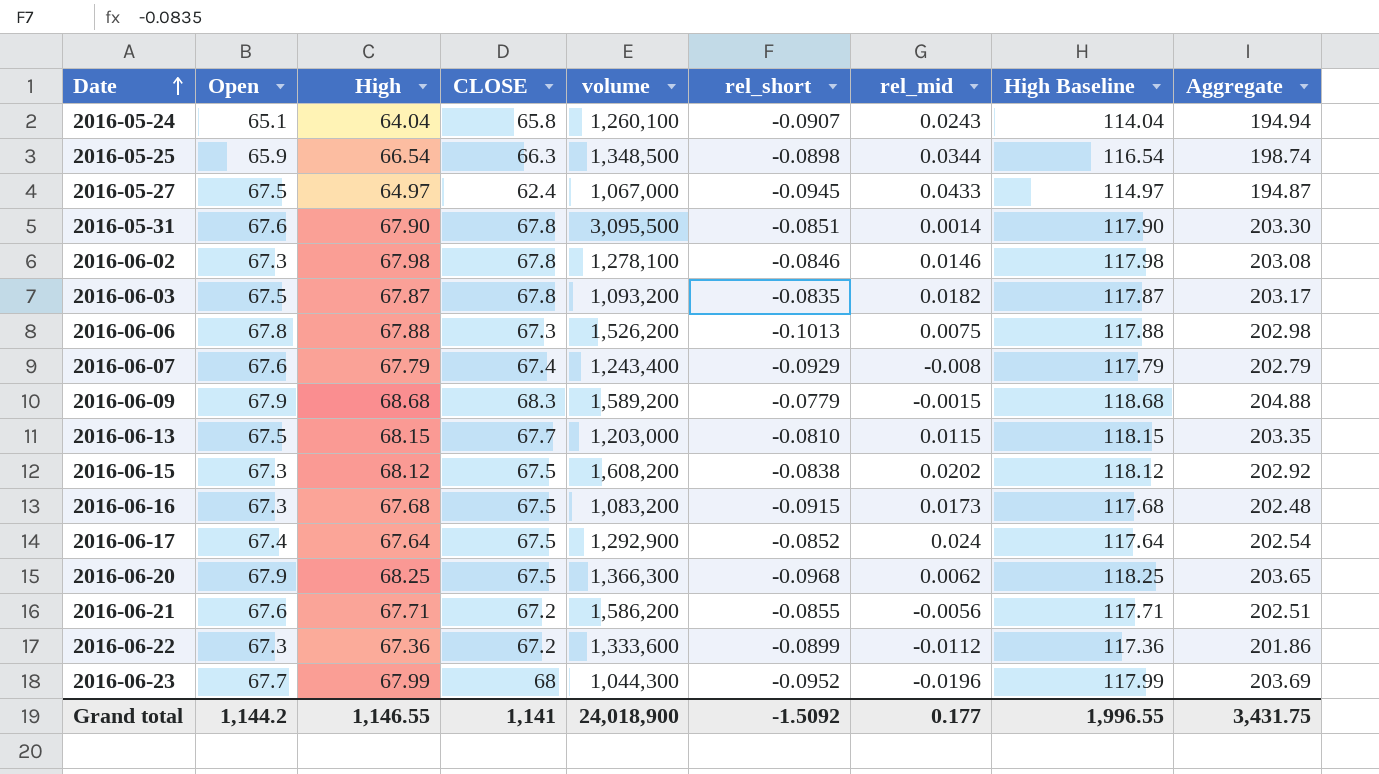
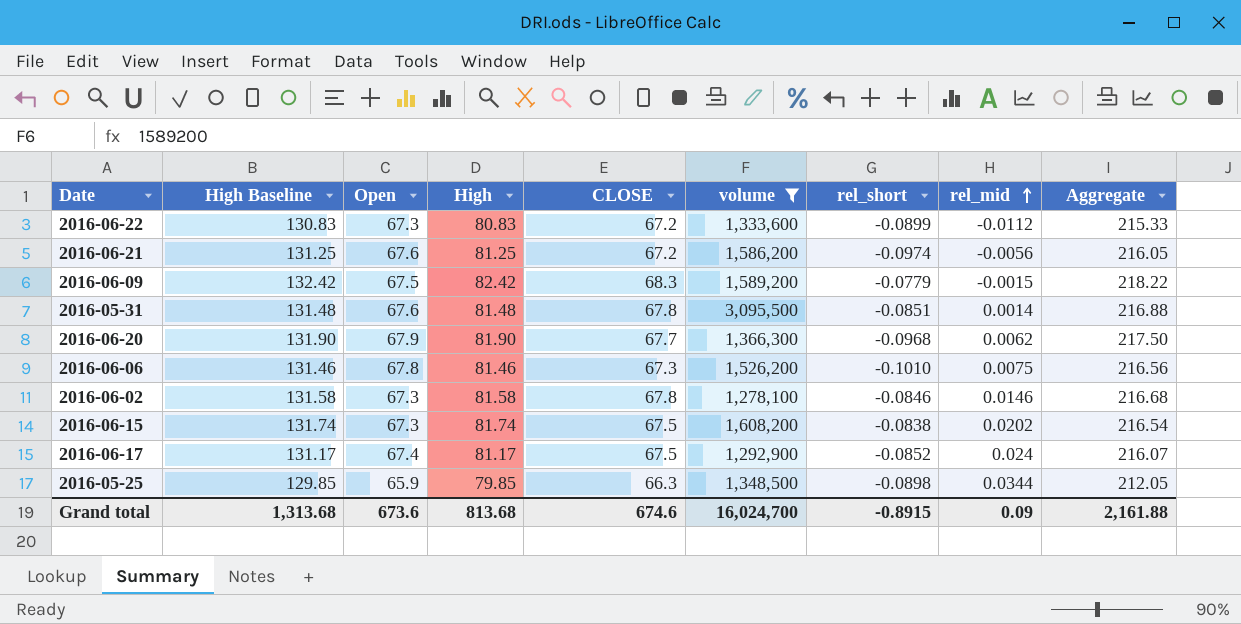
filter: none -> volume >= 1,278,100
row order: Date ascending -> rel_mid ascending
column High Baseline | position: 8 -> 2
2016-06-22 | High Baseline: 117.36 -> 130.83
2016-06-22 | High: 67.36 -> 80.83
2016-06-22 | Aggregate: 201.86 -> 215.33
2016-06-21 | High Baseline: 117.71 -> 131.25
2016-06-21 | High: 67.71 -> 81.25
2016-06-21 | rel_short: -0.0855 -> -0.0974
2016-06-21 | Aggregate: 202.51 -> 216.05
2016-06-09 | High Baseline: 118.68 -> 132.42
2016-06-09 | Open: 67.9 -> 67.5
2016-06-09 | High: 68.68 -> 82.42
2016-06-09 | Aggregate: 204.88 -> 218.22
2016-05-31 | High Baseline: 117.90 -> 131.48
2016-05-31 | High: 67.90 -> 81.48
2016-05-31 | Aggregate: 203.30 -> 216.88
2016-06-20 | High Baseline: 118.25 -> 131.90
2016-06-20 | High: 68.25 -> 81.90
2016-06-20 | CLOSE: 67.5 -> 67.7
2016-06-20 | Aggregate: 203.65 -> 217.50
2016-06-06 | High Baseline: 117.88 -> 131.46
2016-06-06 | High: 67.88 -> 81.46
2016-06-06 | rel_short: -0.1013 -> -0.1010
2016-06-06 | Aggregate: 202.98 -> 216.56
2016-06-02 | High Baseline: 117.98 -> 131.58
2016-06-02 | High: 67.98 -> 81.58
2016-06-02 | Aggregate: 203.08 -> 216.68
2016-06-15 | High Baseline: 118.12 -> 131.74
2016-06-15 | High: 68.12 -> 81.74
2016-06-15 | Aggregate: 202.92 -> 216.54
2016-06-17 | High Baseline: 117.64 -> 131.17
2016-06-17 | High: 67.64 -> 81.17
2016-06-17 | Aggregate: 202.54 -> 216.07
2016-05-25 | High Baseline: 116.54 -> 129.85
2016-05-25 | High: 66.54 -> 79.85
2016-05-25 | Aggregate: 198.74 -> 212.05
Grand total | High Baseline: 1,996.55 -> 1,313.68
Grand total | Open: 1,144.2 -> 673.6
Grand total | High: 1,146.55 -> 813.68
Grand total | CLOSE: 1,141 -> 674.6
Grand total | volume: 24,018,900 -> 16,024,700
Grand total | rel_short: -1.5092 -> -0.8915
Grand total | rel_mid: 0.177 -> 0.09
Grand total | Aggregate: 3,431.75 -> 2,161.88

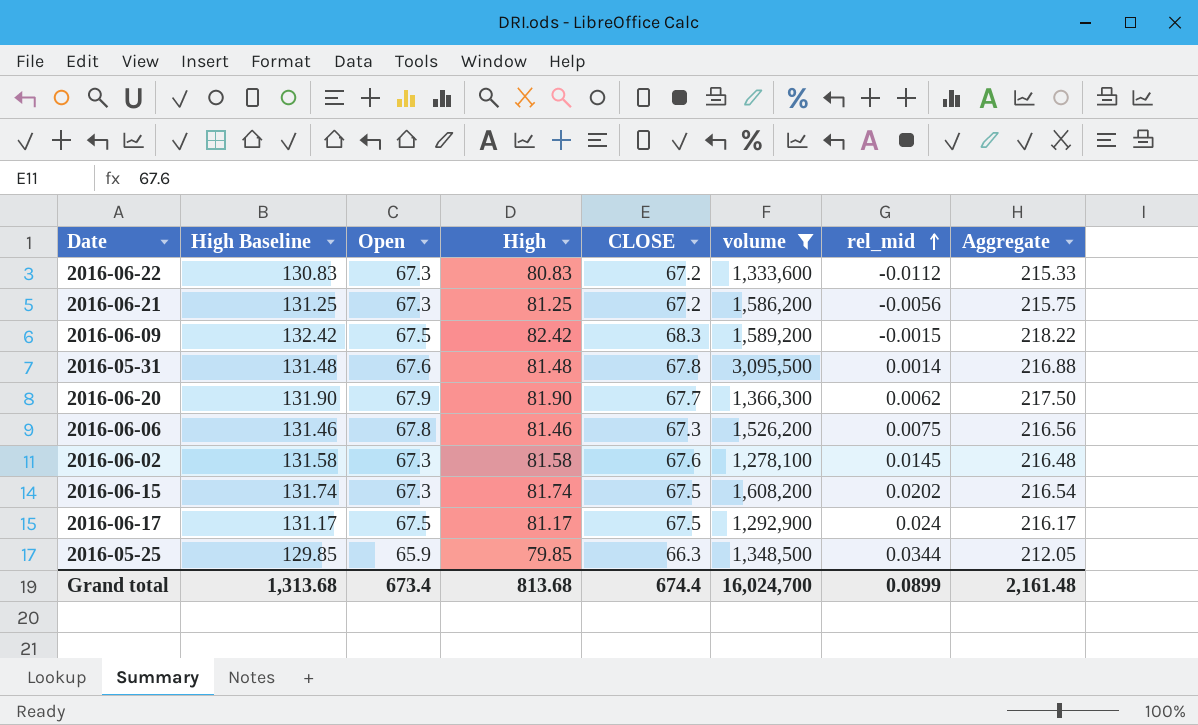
column rel_short | position: 7 -> none
2016-06-21 | Open: 67.6 -> 67.3
2016-06-21 | Aggregate: 216.05 -> 215.75
2016-06-02 | CLOSE: 67.8 -> 67.6
2016-06-02 | rel_mid: 0.0146 -> 0.0145
2016-06-02 | Aggregate: 216.68 -> 216.48
2016-06-17 | Open: 67.4 -> 67.5
2016-06-17 | Aggregate: 216.07 -> 216.17
Grand total | Open: 673.6 -> 673.4
Grand total | CLOSE: 674.6 -> 674.4
Grand total | rel_mid: 0.09 -> 0.0899
Grand total | Aggregate: 2,161.88 -> 2,161.48

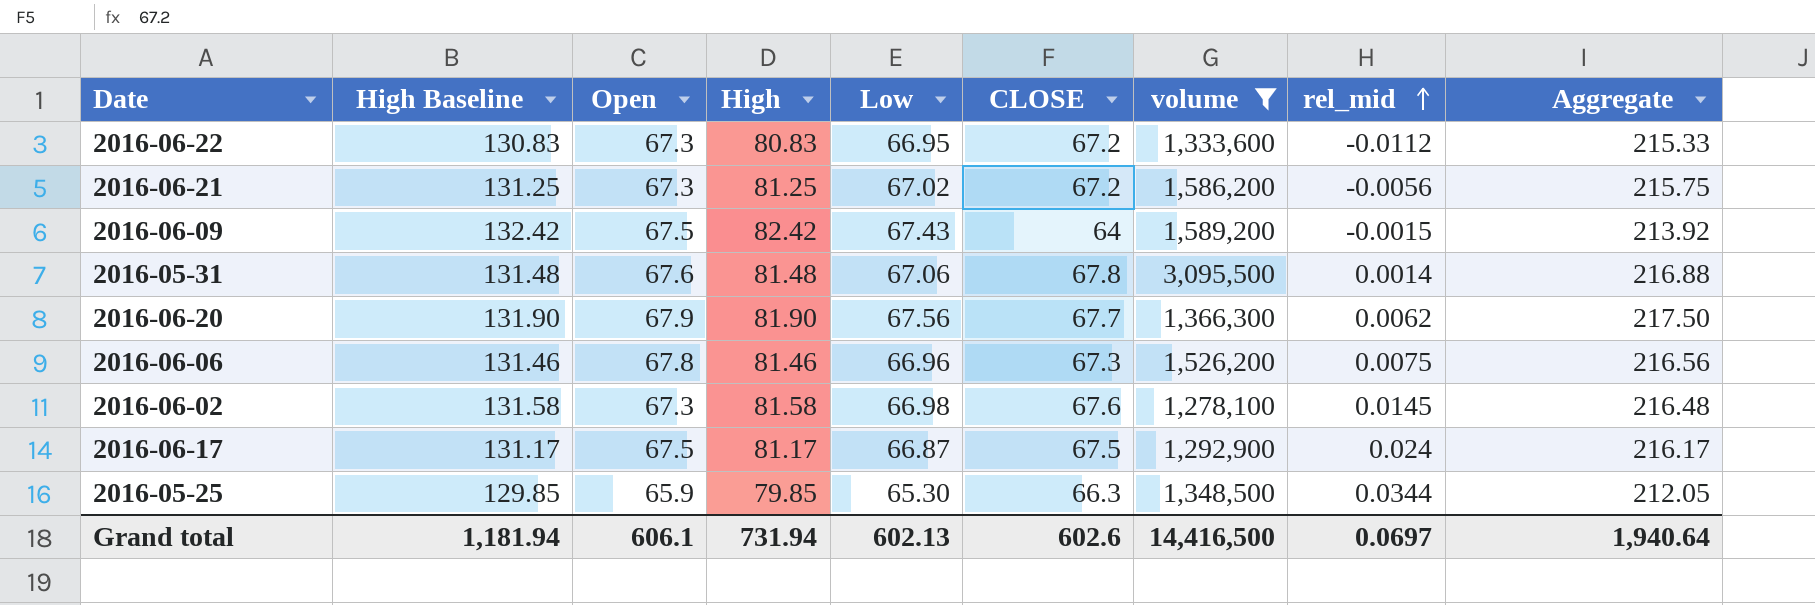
column Low | position: none -> 5
row 2016-06-15: 131.74 | 67.3 | 81.74 | 67.5 | 1,608,200 | 0.0202 | 216.54 -> none
2016-06-09 | CLOSE: 68.3 -> 64
2016-06-09 | Aggregate: 218.22 -> 213.92
Grand total | High Baseline: 1,313.68 -> 1,181.94
Grand total | Open: 673.4 -> 606.1
Grand total | High: 813.68 -> 731.94
Grand total | CLOSE: 674.4 -> 602.6
Grand total | volume: 16,024,700 -> 14,416,500
Grand total | rel_mid: 0.0899 -> 0.0697
Grand total | Aggregate: 2,161.48 -> 1,940.64

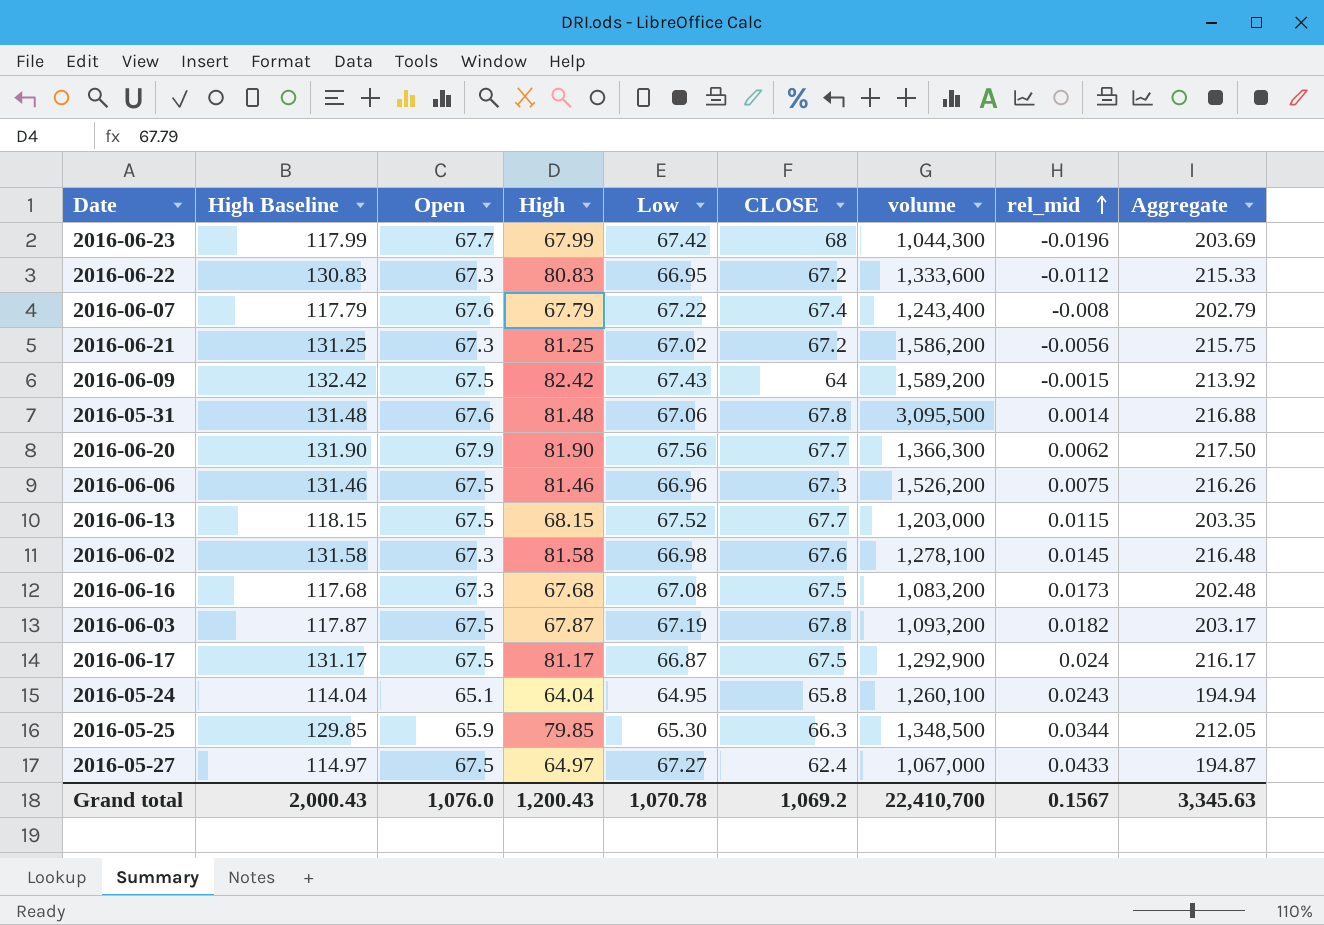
filter: volume >= 1,278,100 -> none
2016-06-06 | Open: 67.8 -> 67.5
2016-06-06 | Aggregate: 216.56 -> 216.26
Grand total | High Baseline: 1,181.94 -> 2,000.43
Grand total | Open: 606.1 -> 1,076.0
Grand total | High: 731.94 -> 1,200.43
Grand total | Low: 602.13 -> 1,070.78
Grand total | CLOSE: 602.6 -> 1,069.2
Grand total | volume: 14,416,500 -> 22,410,700
Grand total | rel_mid: 0.0697 -> 0.1567
Grand total | Aggregate: 1,940.64 -> 3,345.63

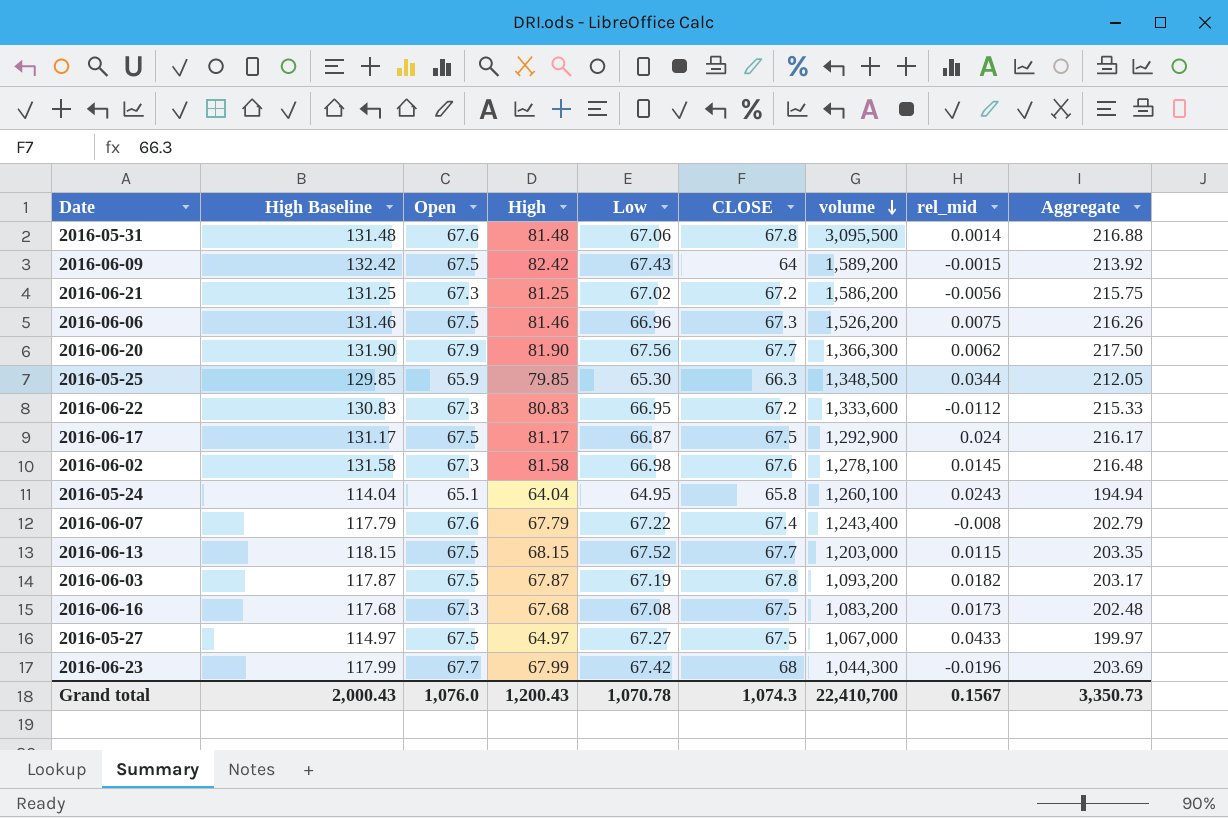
row order: rel_mid ascending -> volume descending
2016-05-27 | CLOSE: 62.4 -> 67.5
2016-05-27 | Aggregate: 194.87 -> 199.97
Grand total | CLOSE: 1,069.2 -> 1,074.3
Grand total | Aggregate: 3,345.63 -> 3,350.73

